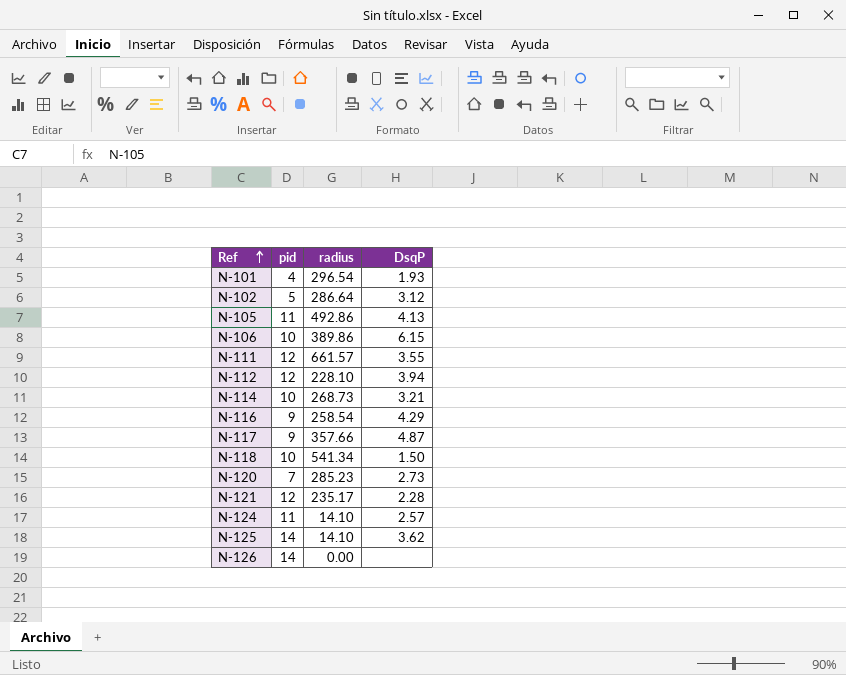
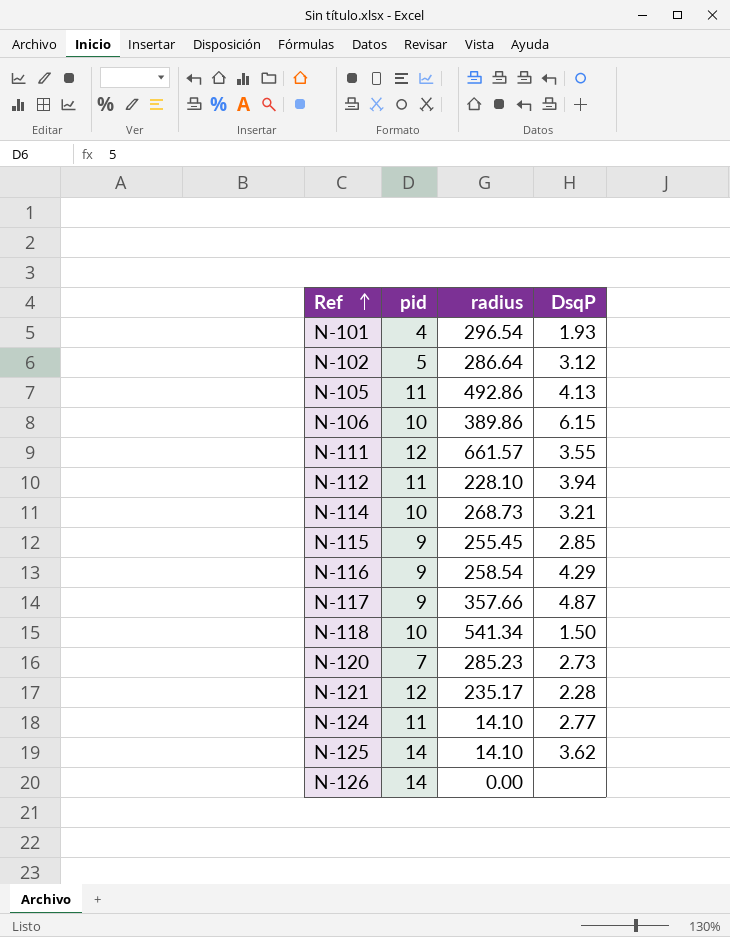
N-112 | pid: 12 -> 11
row N-115: none -> 9 | 255.45 | 2.85
N-124 | DsqP: 2.57 -> 2.77

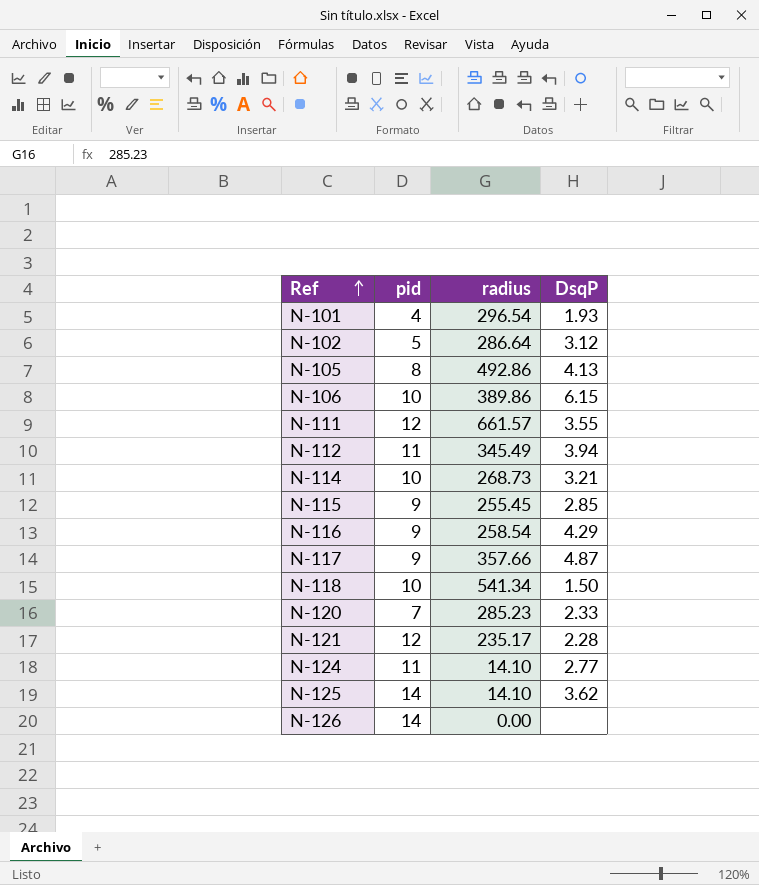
N-105 | pid: 11 -> 8
N-112 | radius: 228.10 -> 345.49
N-120 | DsqP: 2.73 -> 2.33

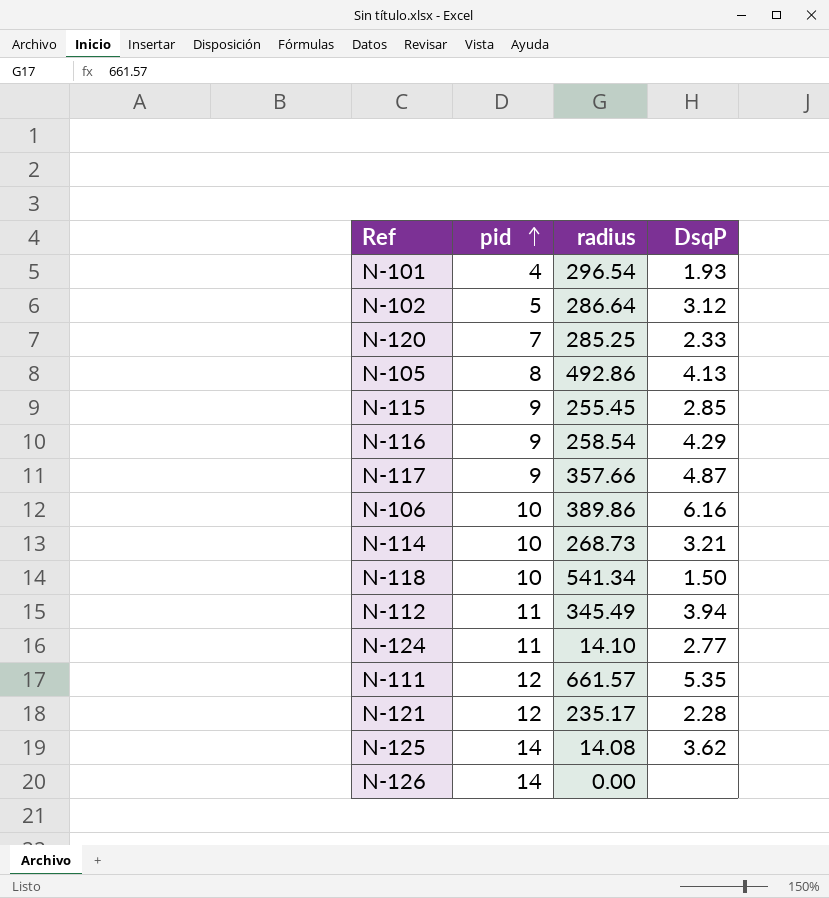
row order: Ref ascending -> pid ascending
N-120 | radius: 285.23 -> 285.25
N-106 | DsqP: 6.15 -> 6.16
N-111 | DsqP: 3.55 -> 5.35
N-125 | radius: 14.10 -> 14.08

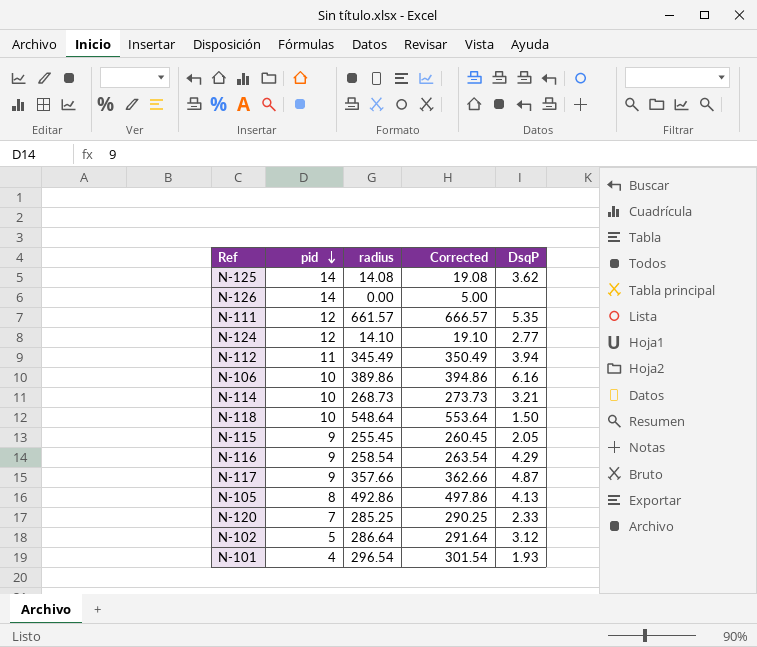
row order: pid ascending -> pid descending
column Corrected | formula: none -> [radius] + 5
row N-121: 12 | 235.17 | 2.28 -> none
N-124 | pid: 11 -> 12
N-118 | radius: 541.34 -> 548.64
N-115 | DsqP: 2.85 -> 2.05

